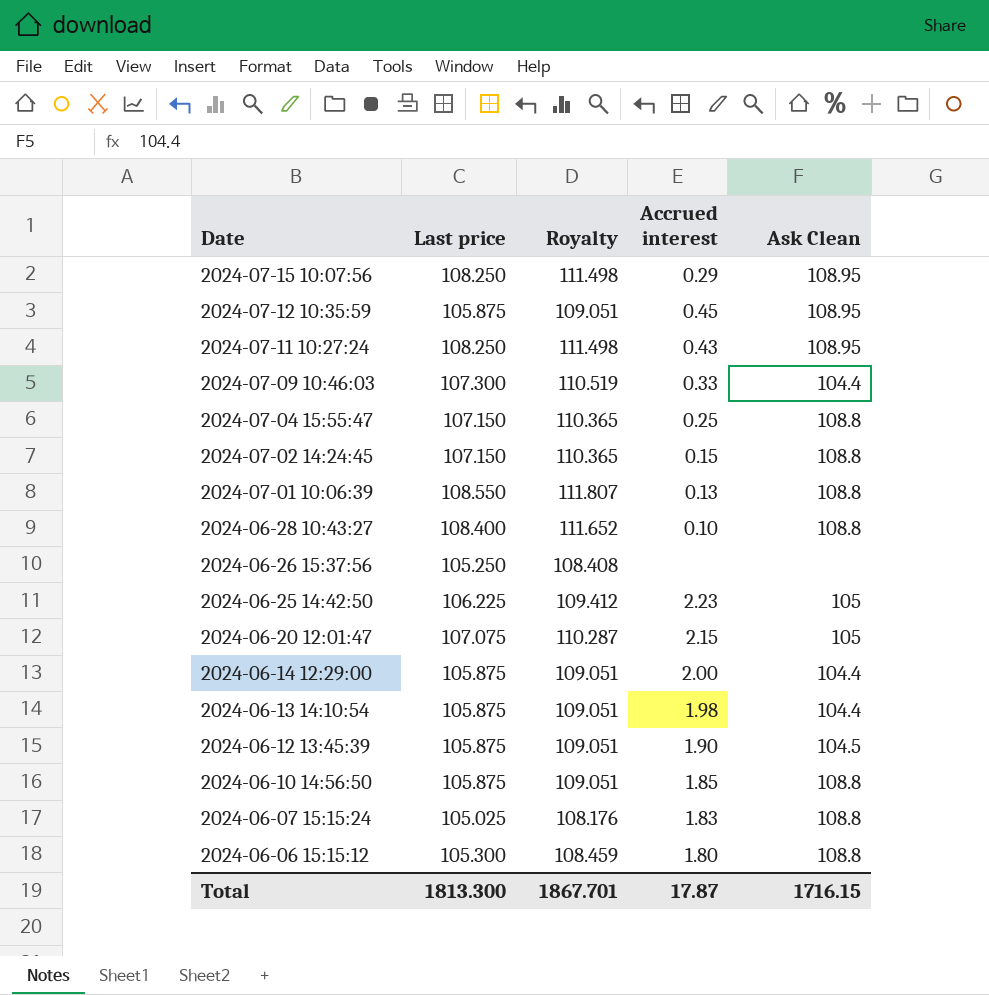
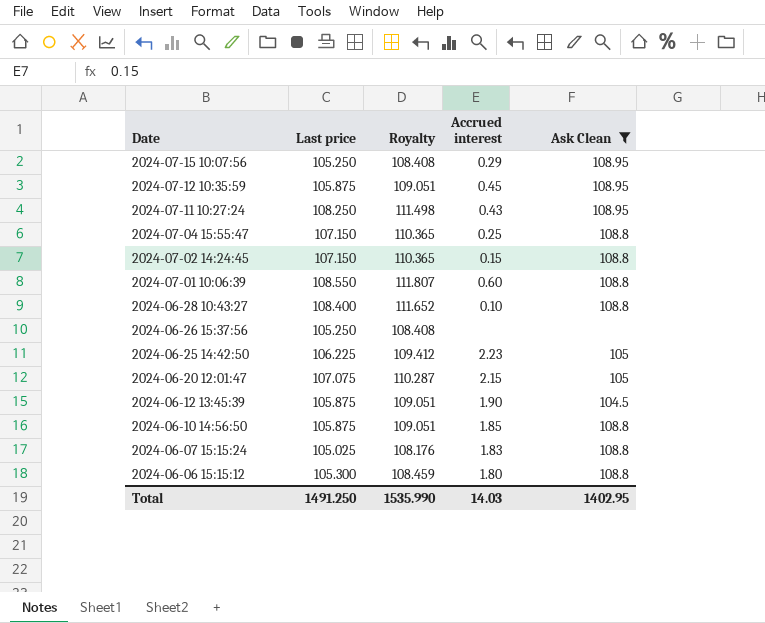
filter: none -> Ask Clean != 104.4
2024-07-15 10:07:56 | Last price: 108.250 -> 105.250
2024-07-15 10:07:56 | Royalty: 111.498 -> 108.408
2024-07-01 10:06:39 | Accrued interest: 0.13 -> 0.60
Total | Last price: 1813.300 -> 1491.250
Total | Royalty: 1867.701 -> 1535.990
Total | Accrued interest: 17.87 -> 14.03
Total | Ask Clean: 1716.15 -> 1402.95

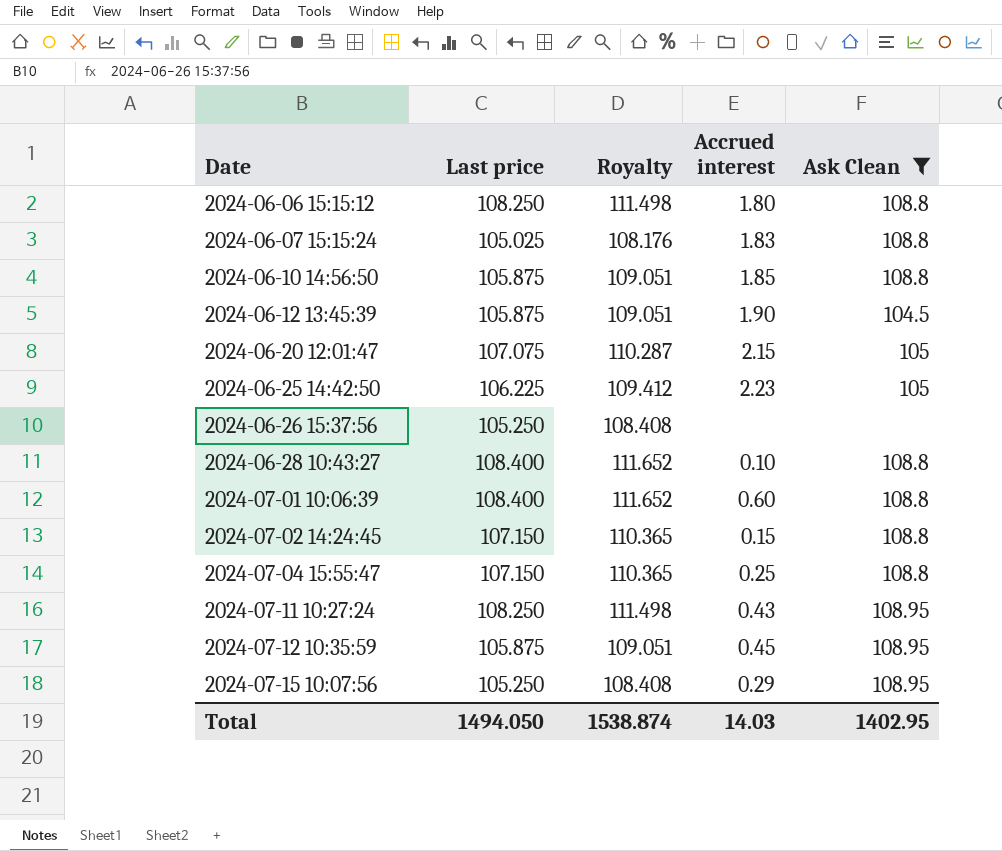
row order: Date descending -> Date ascending
2024-06-06 15:15:12 | Last price: 105.300 -> 108.250
2024-06-06 15:15:12 | Royalty: 108.459 -> 111.498
2024-07-01 10:06:39 | Last price: 108.550 -> 108.400
2024-07-01 10:06:39 | Royalty: 111.807 -> 111.652
Total | Last price: 1491.250 -> 1494.050
Total | Royalty: 1535.990 -> 1538.874

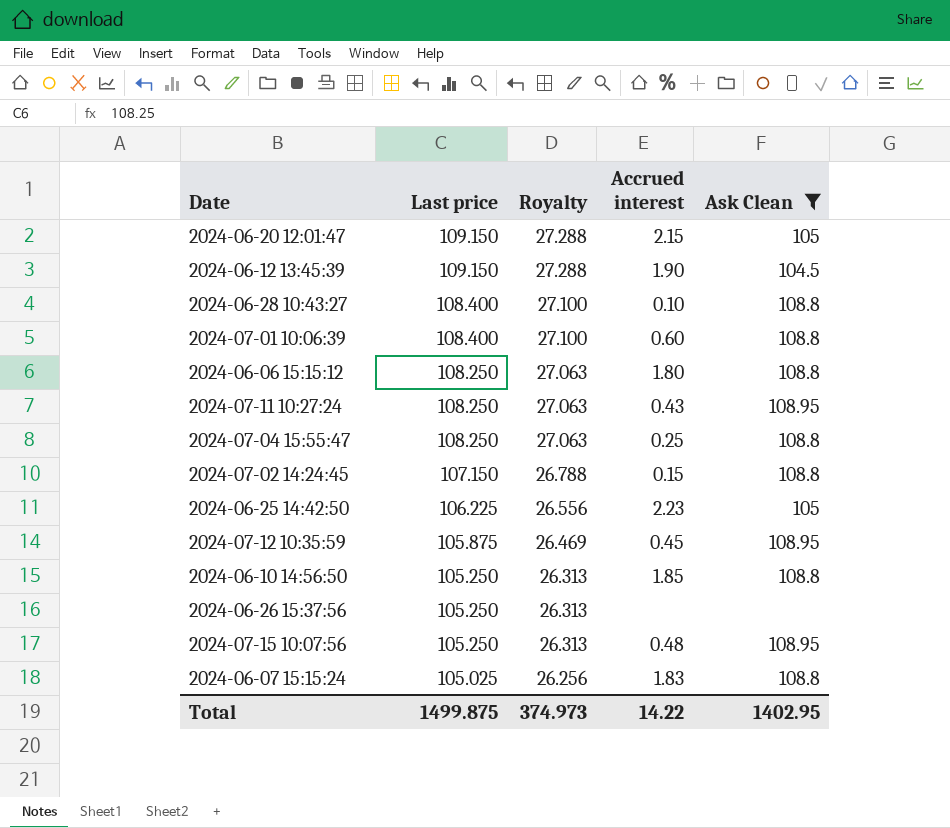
row order: Date ascending -> Last price descending
column Royalty | formula: [Last price] * 1.03 -> [Last price] * 0.25
2024-06-20 12:01:47 | Last price: 107.075 -> 109.150
2024-06-12 13:45:39 | Last price: 105.875 -> 109.150
2024-07-04 15:55:47 | Last price: 107.150 -> 108.250
2024-06-10 14:56:50 | Last price: 105.875 -> 105.250
2024-07-15 10:07:56 | Accrued interest: 0.29 -> 0.48
Total | Last price: 1494.050 -> 1499.875
Total | Royalty: 1538.874 -> 374.973
Total | Accrued interest: 14.03 -> 14.22

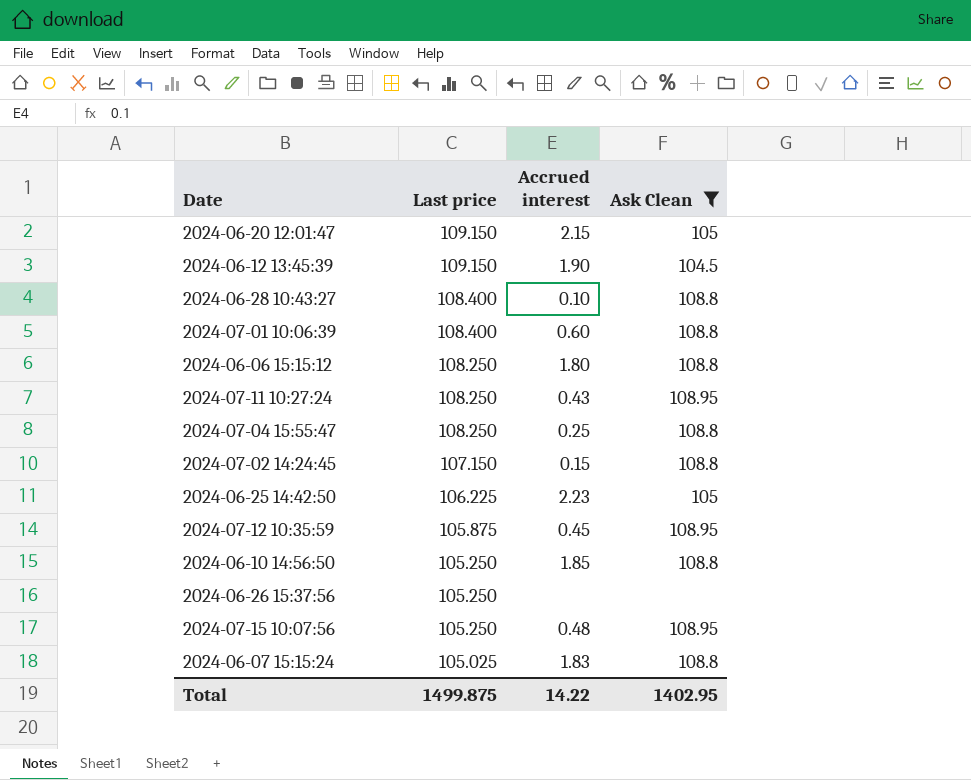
column Royalty | formula: [Last price] * 0.25 -> none

